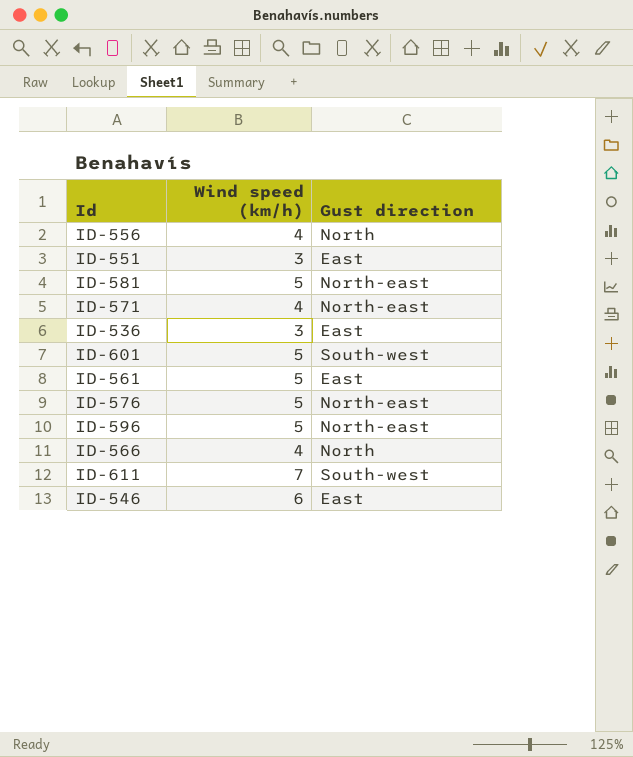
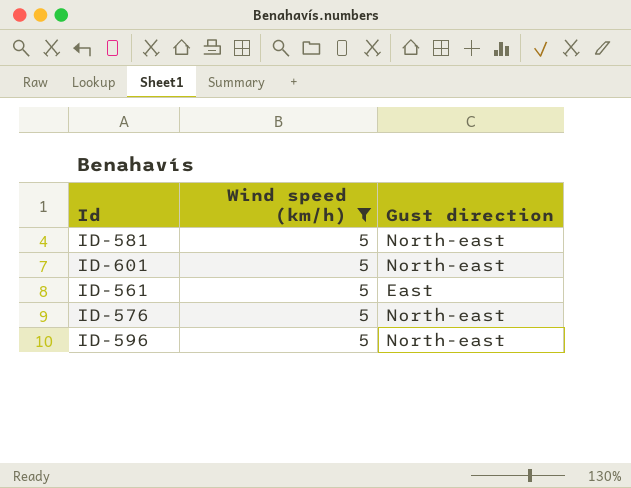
filter: none -> Wind speed (km/h) = 5
ID-601 | Gust direction: South-west -> North-east

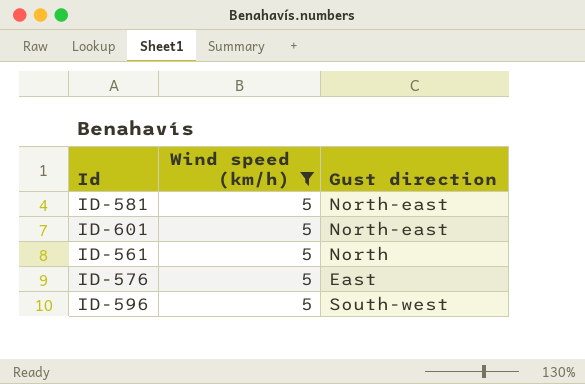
ID-561 | Gust direction: East -> North
ID-576 | Gust direction: North-east -> East
ID-596 | Gust direction: North-east -> South-west

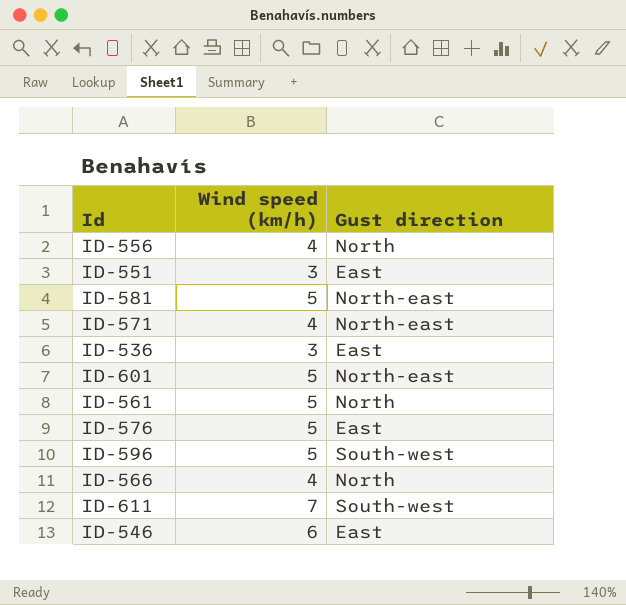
filter: Wind speed (km/h) = 5 -> none

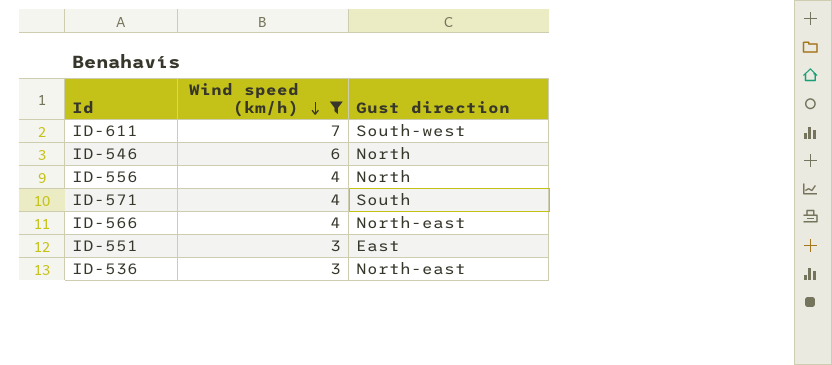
filter: none -> Wind speed (km/h) != 5
row order: none -> Wind speed (km/h) descending
ID-546 | Gust direction: East -> North
ID-571 | Gust direction: North-east -> South
ID-566 | Gust direction: North -> North-east
ID-536 | Gust direction: East -> North-east

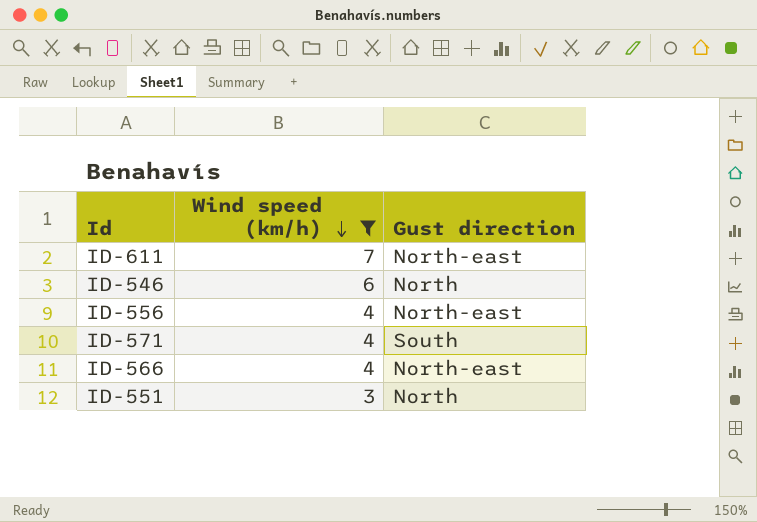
row ID-536: 3 | North-east -> none
ID-611 | Gust direction: South-west -> North-east
ID-556 | Gust direction: North -> North-east
ID-551 | Gust direction: East -> North

